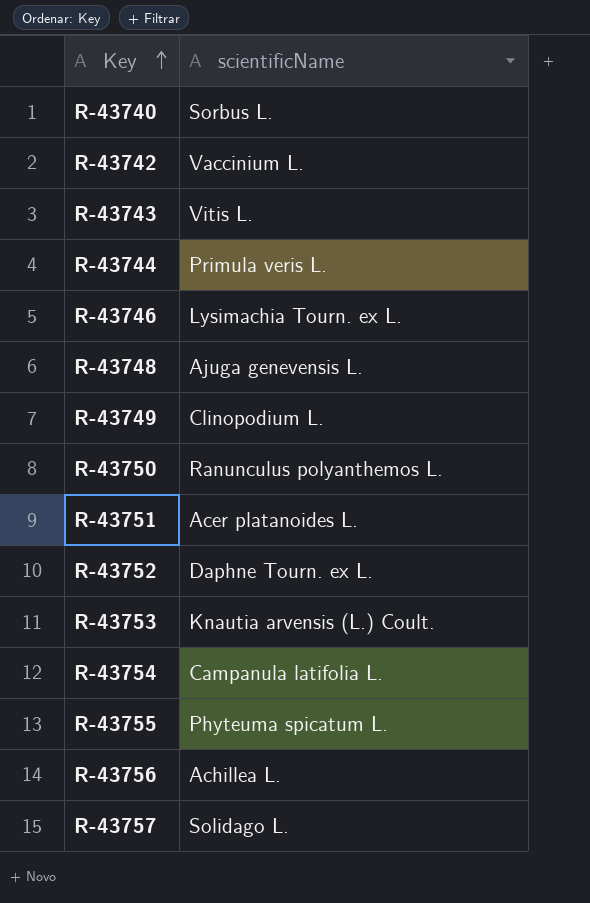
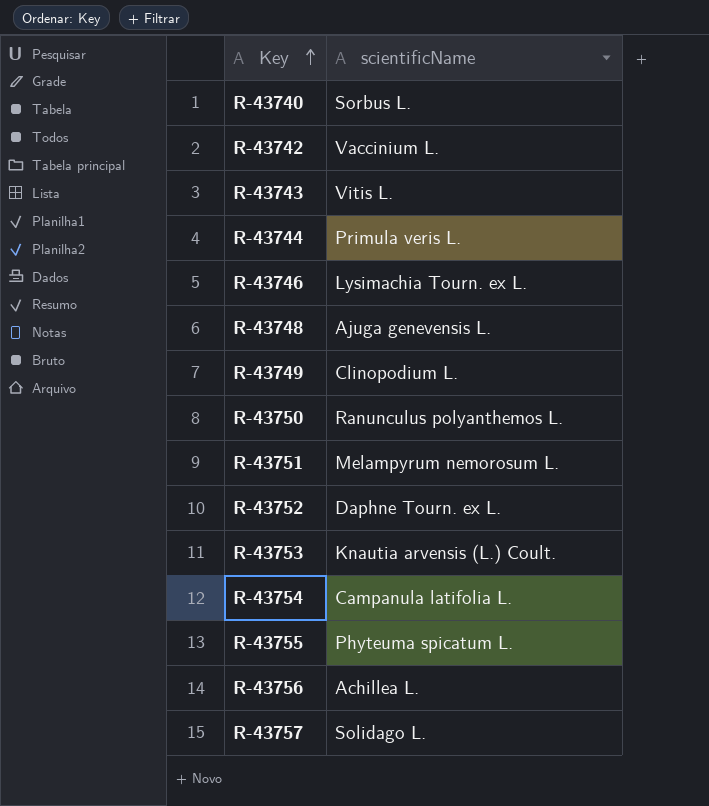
R-43751 | scientificName: Acer platanoides L. -> Melampyrum nemorosum L.

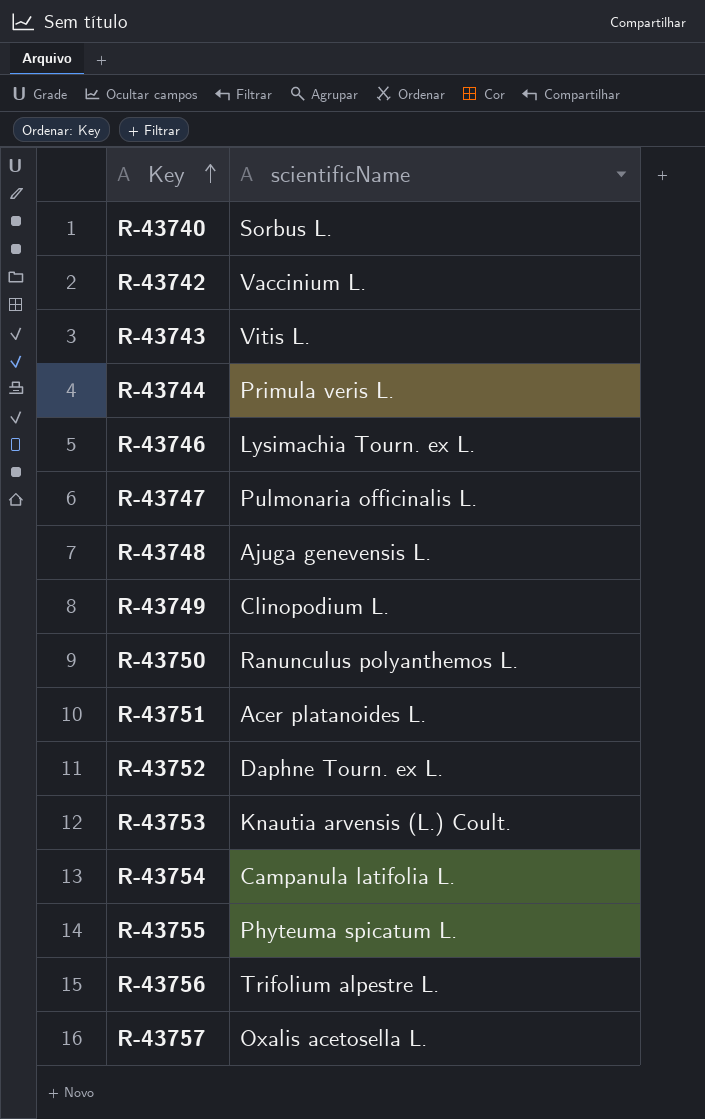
row R-43747: none -> Pulmonaria officinalis L.
R-43751 | scientificName: Melampyrum nemorosum L. -> Acer platanoides L.
R-43756 | scientificName: Achillea L. -> Trifolium alpestre L.
R-43757 | scientificName: Solidago L. -> Oxalis acetosella L.

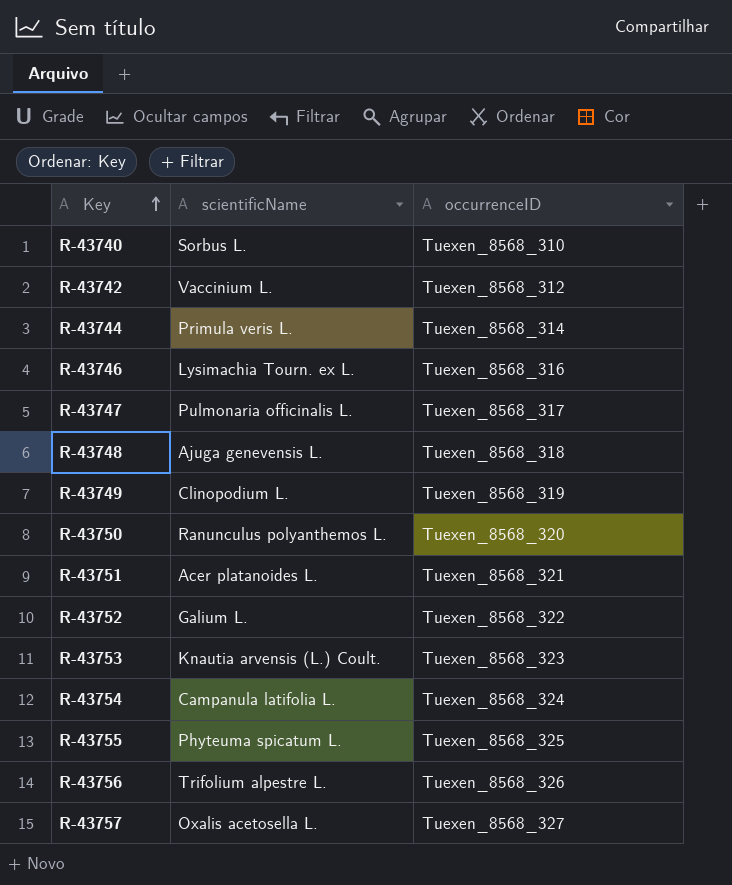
column occurrenceID | position: none -> 3
row R-43743: Vitis L. -> none
R-43752 | scientificName: Daphne Tourn. ex L. -> Galium L.

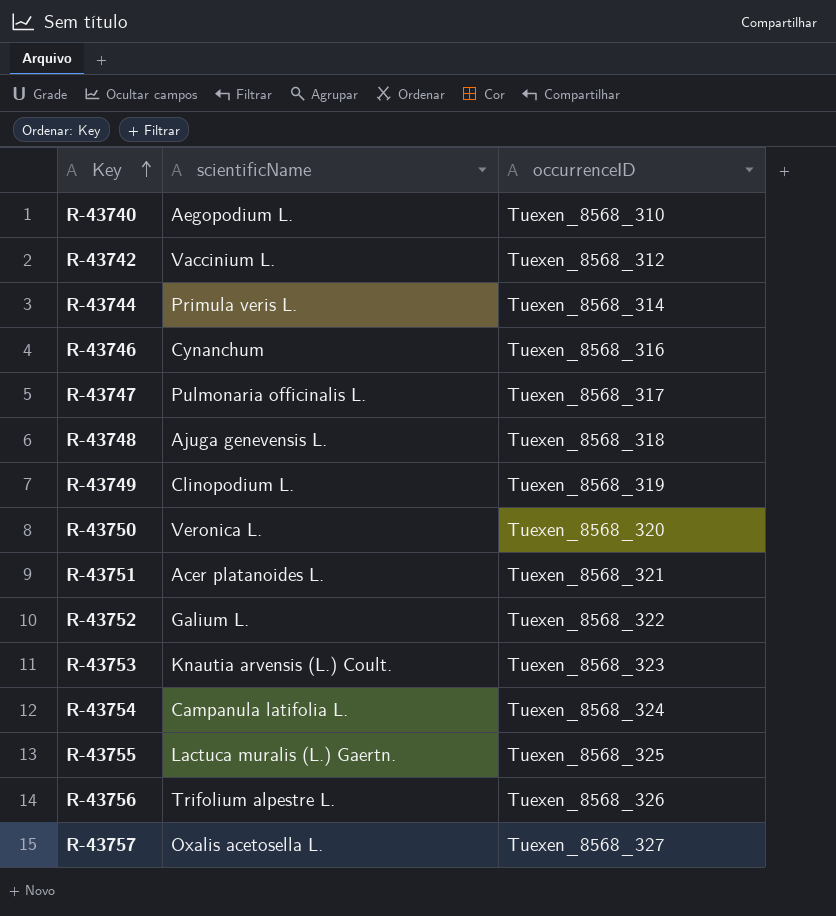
R-43740 | scientificName: Sorbus L. -> Aegopodium L.
R-43746 | scientificName: Lysimachia Tourn. ex L. -> Cynanchum
R-43750 | scientificName: Ranunculus polyanthemos L. -> Veronica L.
R-43755 | scientificName: Phyteuma spicatum L. -> Lactuca muralis (L.) Gaertn.

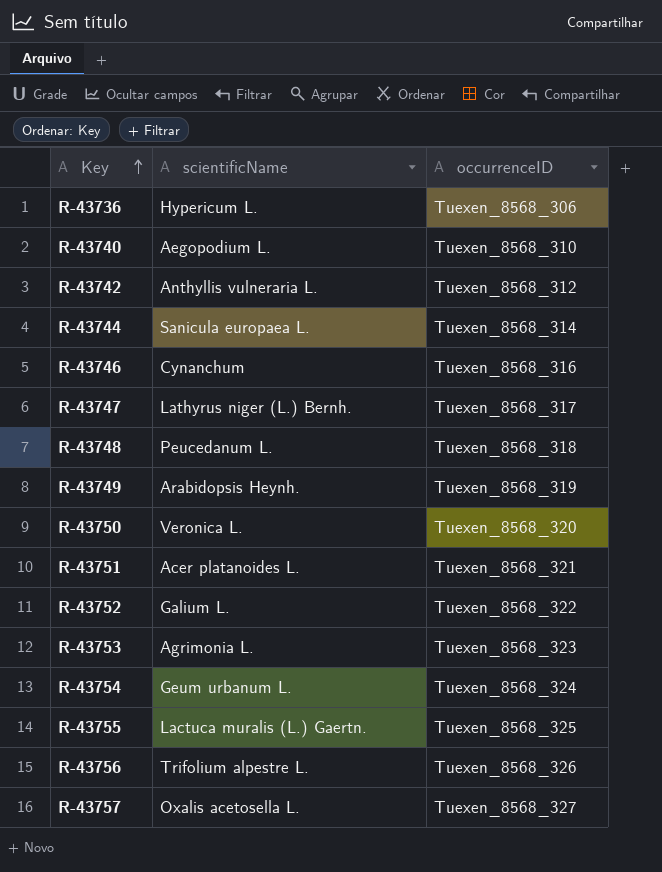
row R-43736: none -> Hypericum L. | Tuexen_8568_306
R-43742 | scientificName: Vaccinium L. -> Anthyllis vulneraria L.
R-43744 | scientificName: Primula veris L. -> Sanicula europaea L.
R-43747 | scientificName: Pulmonaria officinalis L. -> Lathyrus niger (L.) Bernh.
R-43748 | scientificName: Ajuga genevensis L. -> Peucedanum L.
R-43749 | scientificName: Clinopodium L. -> Arabidopsis Heynh.
R-43753 | scientificName: Knautia arvensis (L.) Coult. -> Agrimonia L.
R-43754 | scientificName: Campanula latifolia L. -> Geum urbanum L.

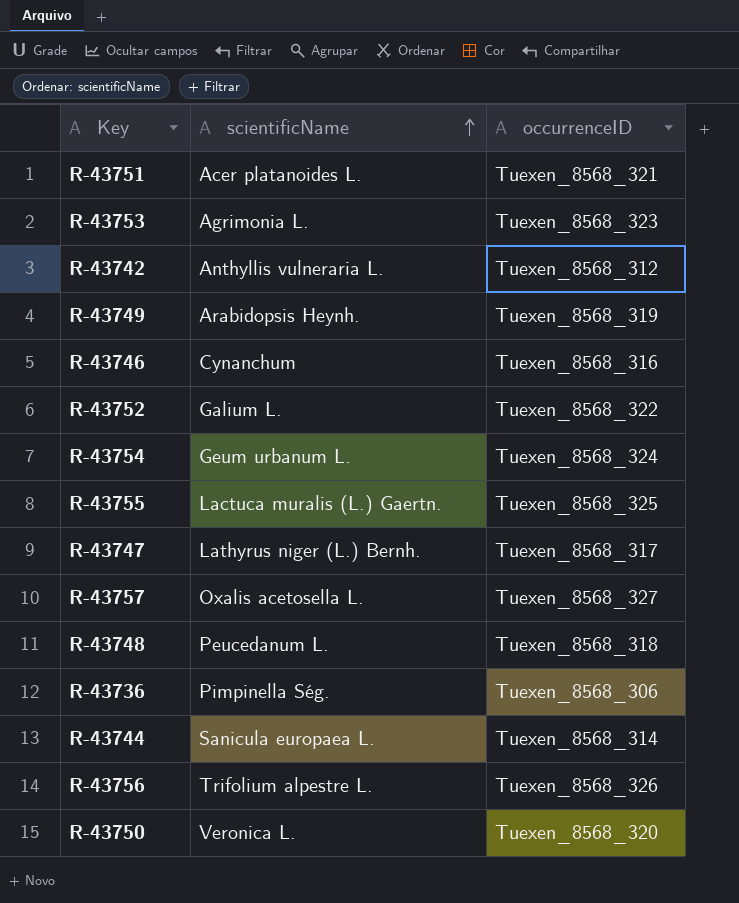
row order: Key ascending -> scientificName ascending
row R-43740: Aegopodium L. | Tuexen_8568_310 -> none
R-43736 | scientificName: Hypericum L. -> Pimpinella Ség.

